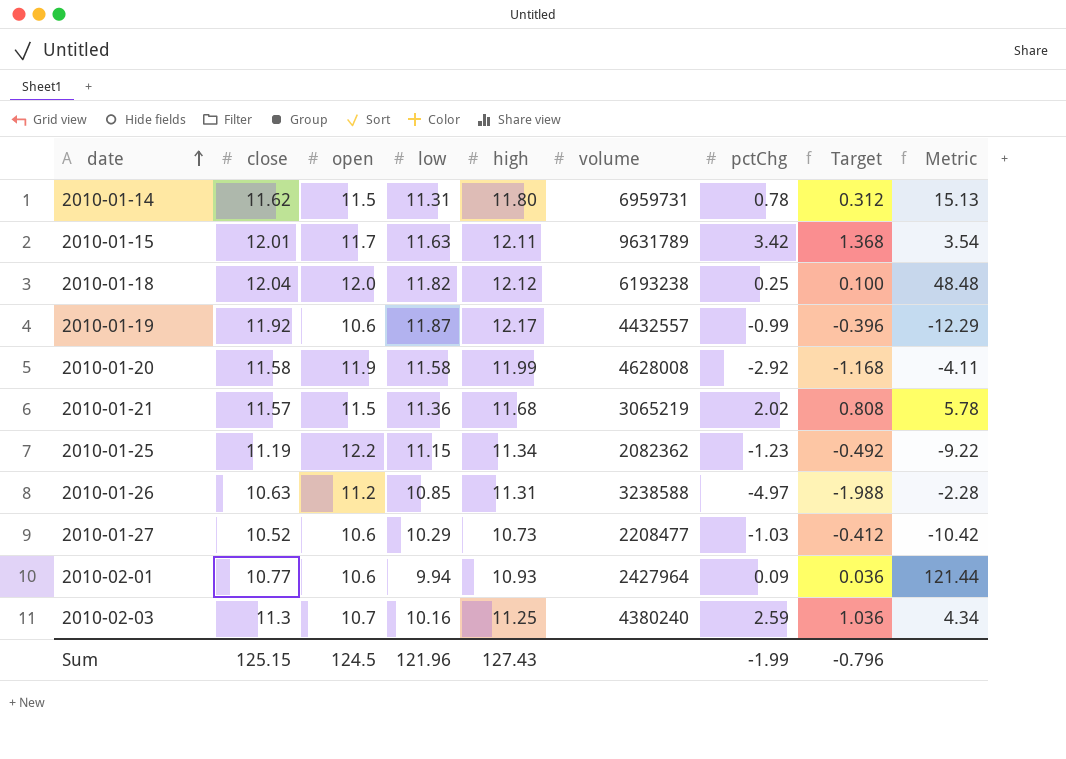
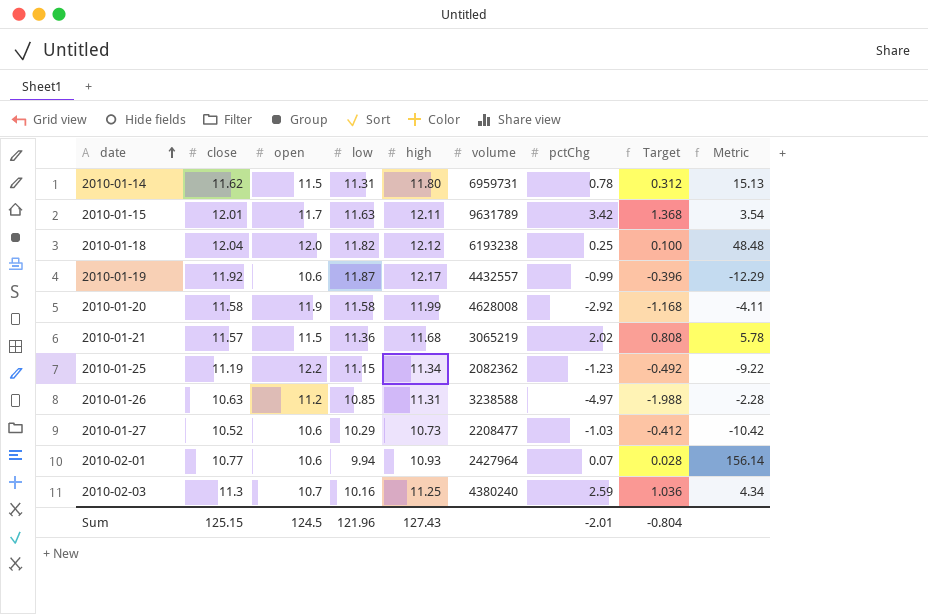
2010-02-01 | pctChg: 0.09 -> 0.07
2010-02-01 | Target: 0.036 -> 0.028
2010-02-01 | Metric: 121.44 -> 156.14
Sum | pctChg: -1.99 -> -2.01
Sum | Target: -0.796 -> -0.804

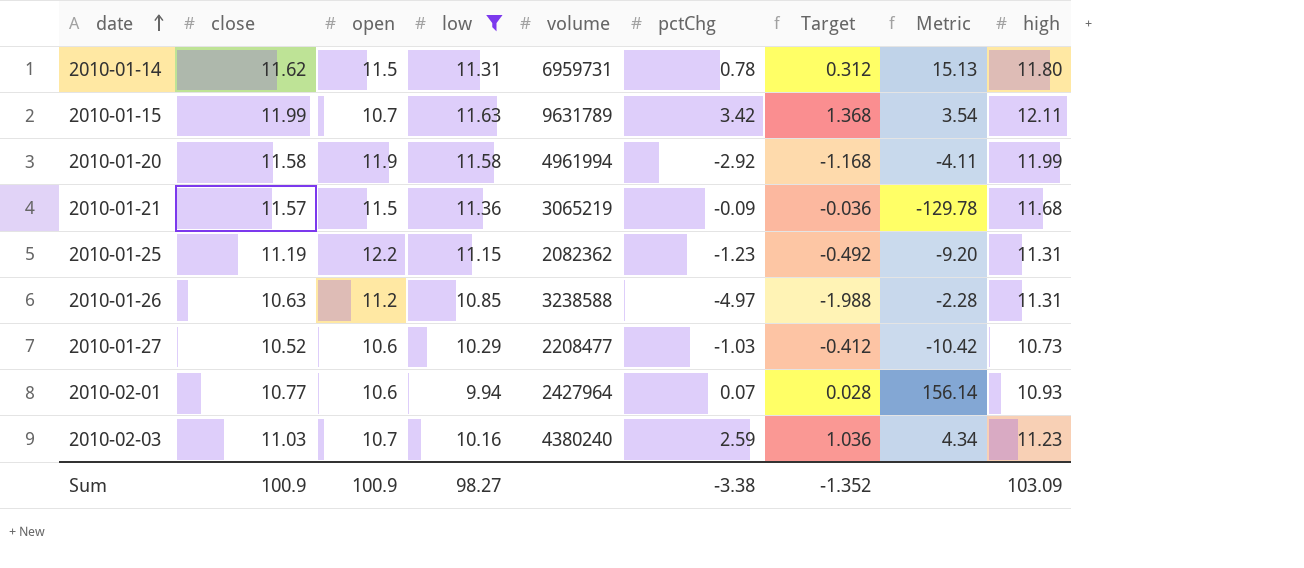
filter: none -> low <= 11.63
column high | position: 5 -> 9
2010-01-15 | close: 12.01 -> 11.99
2010-01-15 | open: 11.7 -> 10.7
2010-01-20 | volume: 4628008 -> 4961994
2010-01-21 | pctChg: 2.02 -> -0.09
2010-01-21 | Target: 0.808 -> -0.036
2010-01-21 | Metric: 5.78 -> -129.78
2010-01-25 | Metric: -9.22 -> -9.20
2010-01-25 | high: 11.34 -> 11.31
2010-02-03 | close: 11.3 -> 11.03
2010-02-03 | high: 11.25 -> 11.23
Sum | close: 125.15 -> 100.9
Sum | open: 124.5 -> 100.9
Sum | low: 121.96 -> 98.27
Sum | pctChg: -2.01 -> -3.38
Sum | Target: -0.804 -> -1.352
Sum | high: 127.43 -> 103.09

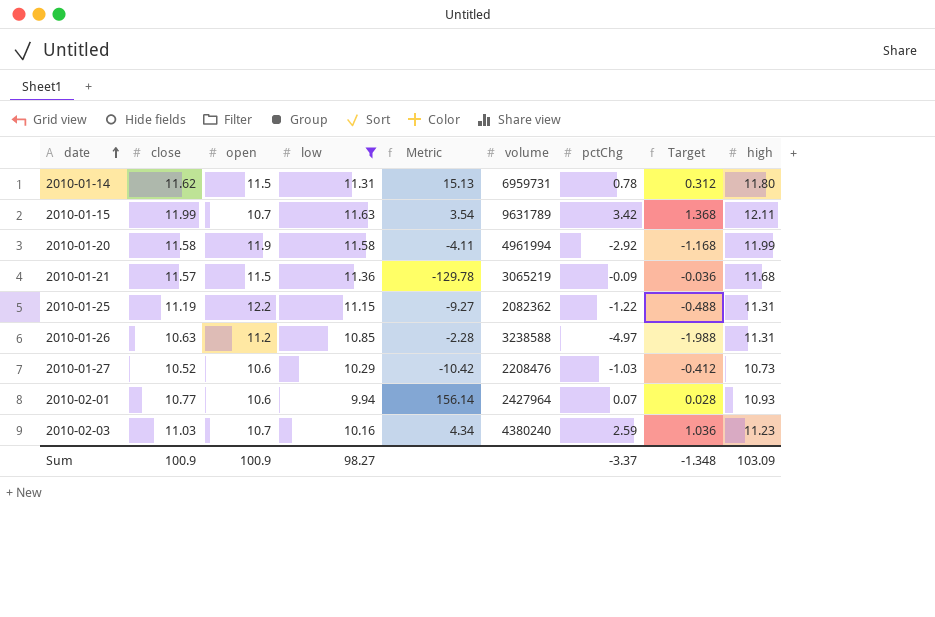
column Metric | position: 8 -> 5
2010-01-25 | Metric: -9.20 -> -9.27
2010-01-25 | pctChg: -1.23 -> -1.22
2010-01-25 | Target: -0.492 -> -0.488
2010-01-27 | volume: 2208477 -> 2208476
Sum | pctChg: -3.38 -> -3.37
Sum | Target: -1.352 -> -1.348

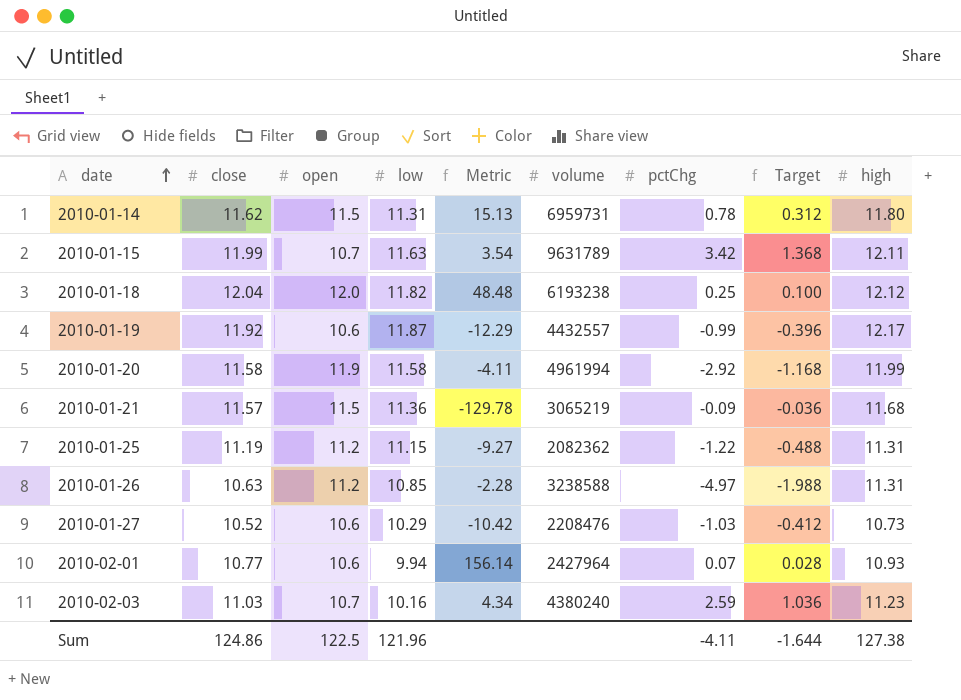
filter: low <= 11.63 -> none
2010-01-25 | open: 12.2 -> 11.2
Sum | close: 100.9 -> 124.86
Sum | open: 100.9 -> 122.5
Sum | low: 98.27 -> 121.96
Sum | pctChg: -3.37 -> -4.11
Sum | Target: -1.348 -> -1.644
Sum | high: 103.09 -> 127.38

